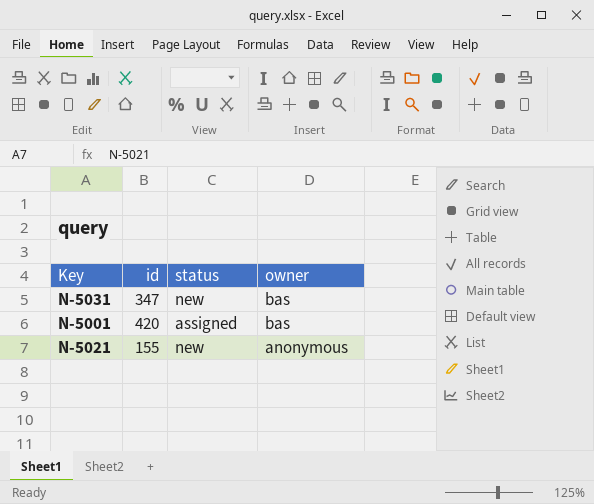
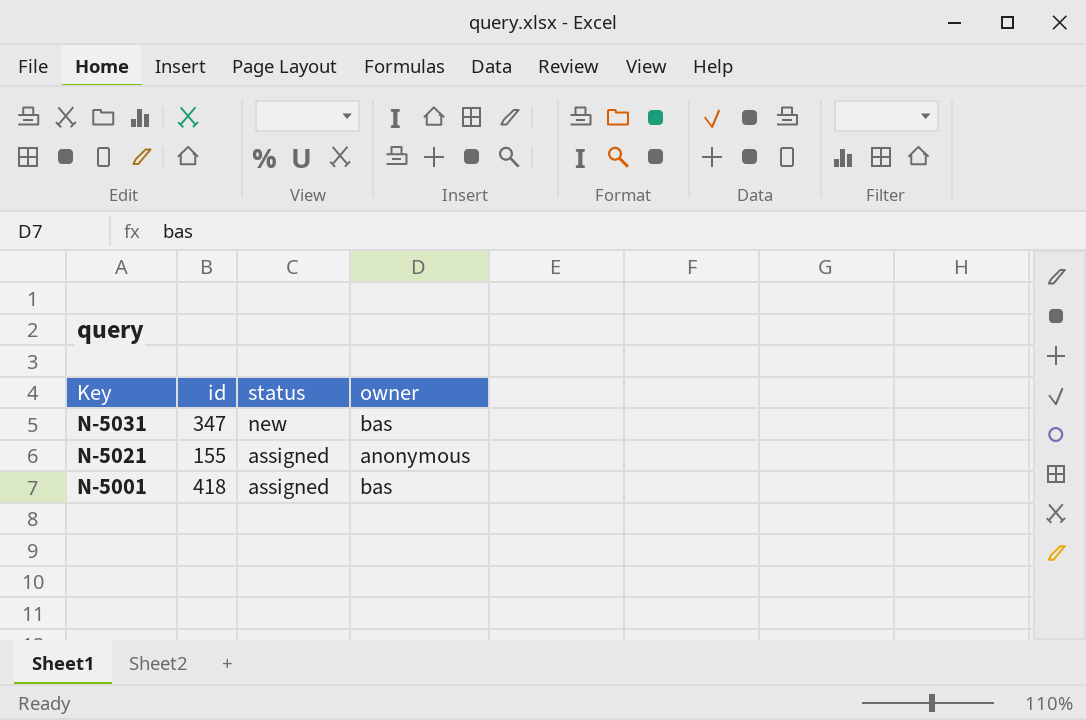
row order: owner descending -> Key descending
N-5021 | status: new -> assigned
N-5001 | id: 420 -> 418

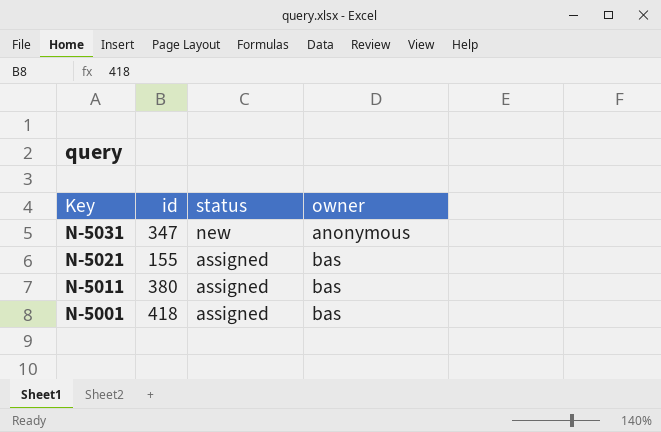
N-5031 | owner: bas -> anonymous
N-5021 | owner: anonymous -> bas
row N-5011: none -> 380 | assigned | bas

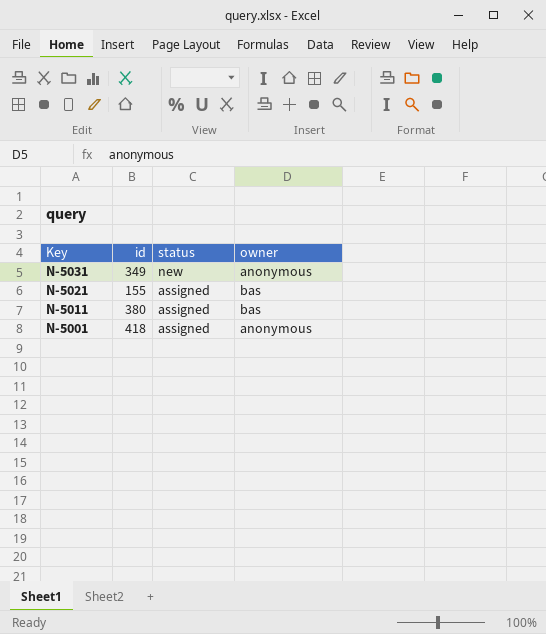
N-5031 | id: 347 -> 349
N-5001 | owner: bas -> anonymous

